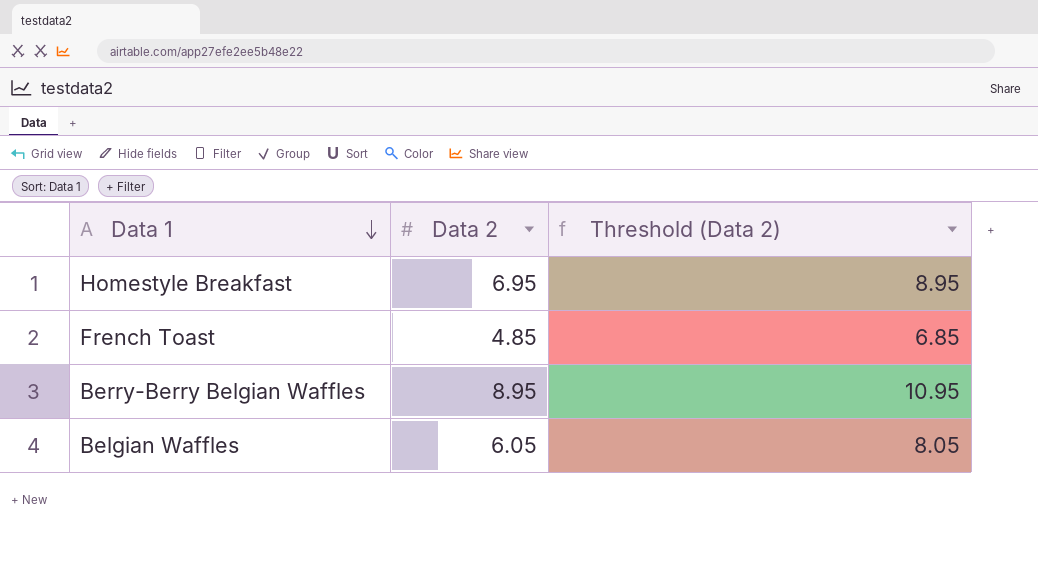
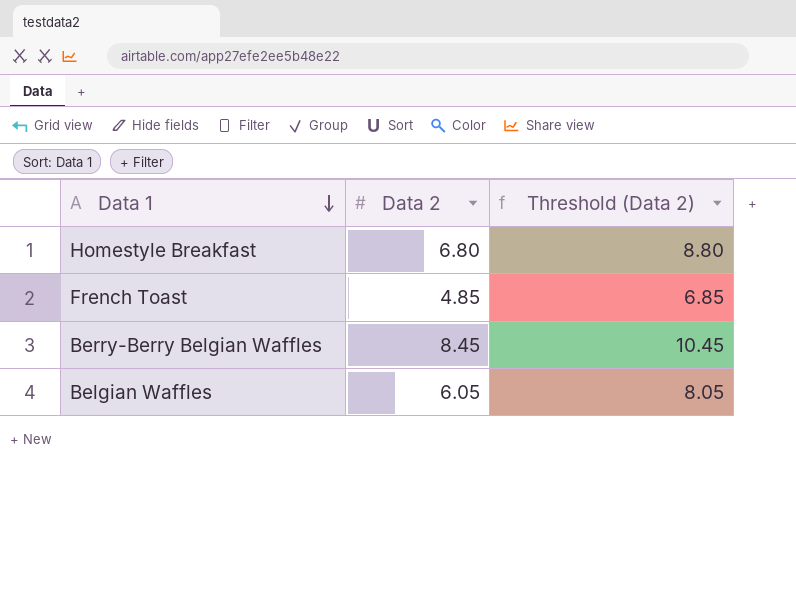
Homestyle Breakfast | Data 2: 6.95 -> 6.80
Homestyle Breakfast | Threshold (Data 2): 8.95 -> 8.80
Berry-Berry Belgian Waffles | Data 2: 8.95 -> 8.45
Berry-Berry Belgian Waffles | Threshold (Data 2): 10.95 -> 10.45

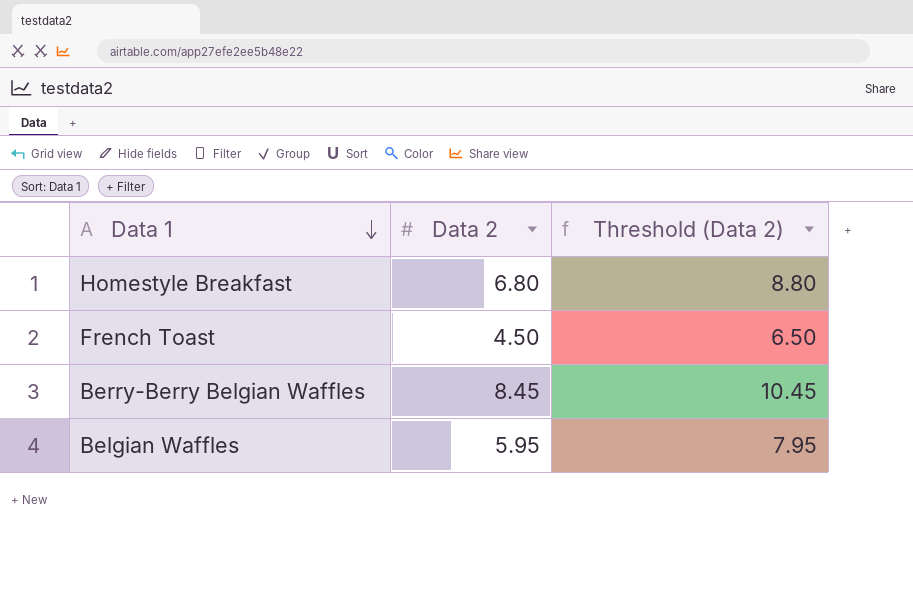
French Toast | Data 2: 4.85 -> 4.50
French Toast | Threshold (Data 2): 6.85 -> 6.50
Belgian Waffles | Data 2: 6.05 -> 5.95
Belgian Waffles | Threshold (Data 2): 8.05 -> 7.95

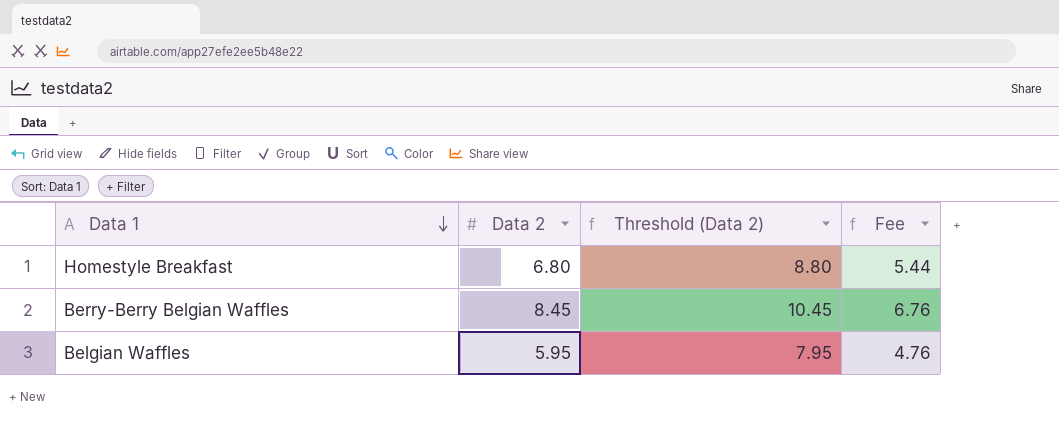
column Fee | formula: none -> [Data 2] * 0.8
row French Toast: 4.50 | 6.50 -> none

